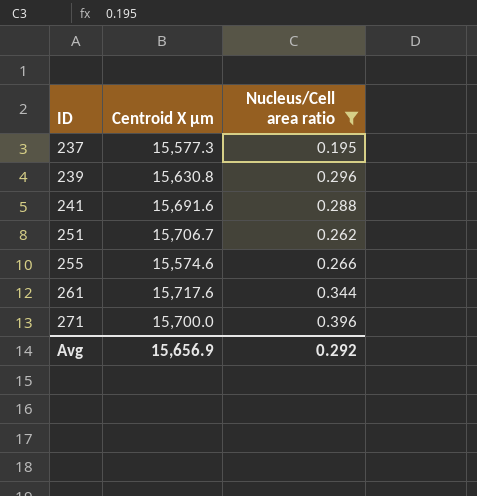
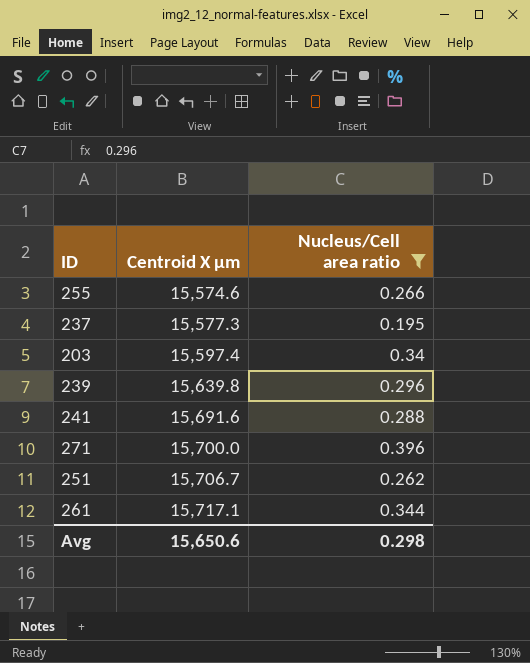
row order: ID ascending -> Centroid X µm ascending
row 203: none -> 15,597.4 | 0.34
239 | Centroid X µm: 15,630.8 -> 15,639.8
261 | Centroid X µm: 15,717.6 -> 15,717.1
Avg | Centroid X µm: 15,656.9 -> 15,650.6
Avg | Nucleus/Cell area ratio: 0.292 -> 0.298

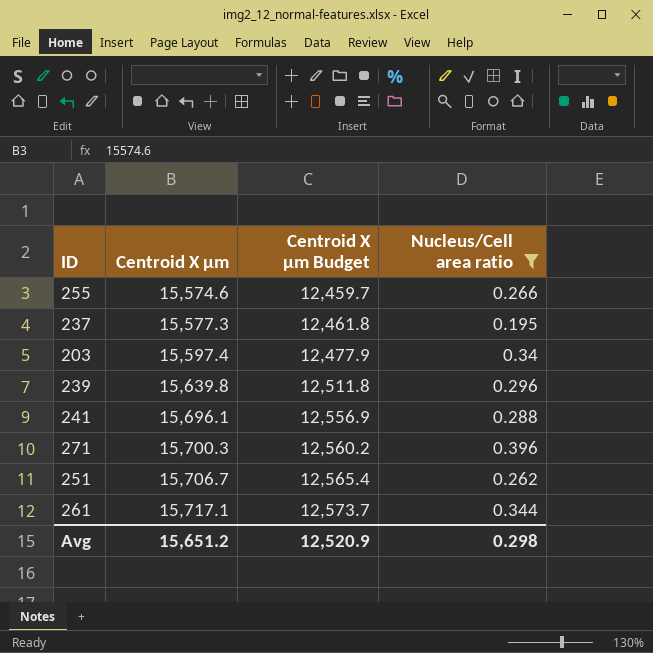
column Centroid X µm Budget | formula: none -> [Centroid X µm] * 0.8
241 | Centroid X µm: 15,691.6 -> 15,696.1
271 | Centroid X µm: 15,700.0 -> 15,700.3
Avg | Centroid X µm: 15,650.6 -> 15,651.2

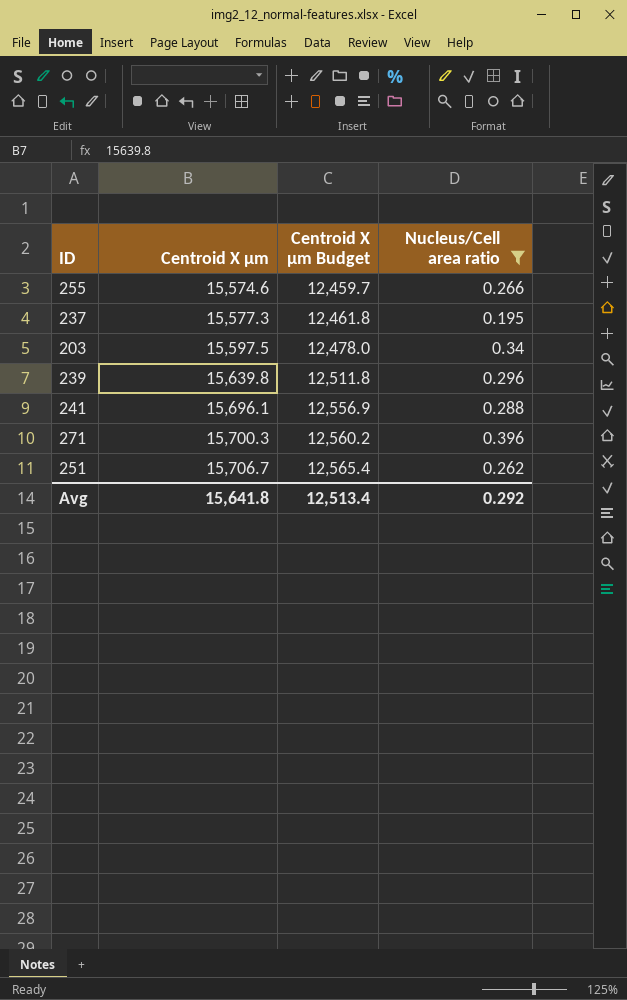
row 261: 15,717.1 | 12,573.7 | 0.344 -> none
203 | Centroid X µm: 15,597.4 -> 15,597.5
203 | Centroid X µm Budget: 12,477.9 -> 12,478.0
Avg | Centroid X µm: 15,651.2 -> 15,641.8
Avg | Centroid X µm Budget: 12,520.9 -> 12,513.4
Avg | Nucleus/Cell area ratio: 0.298 -> 0.292

